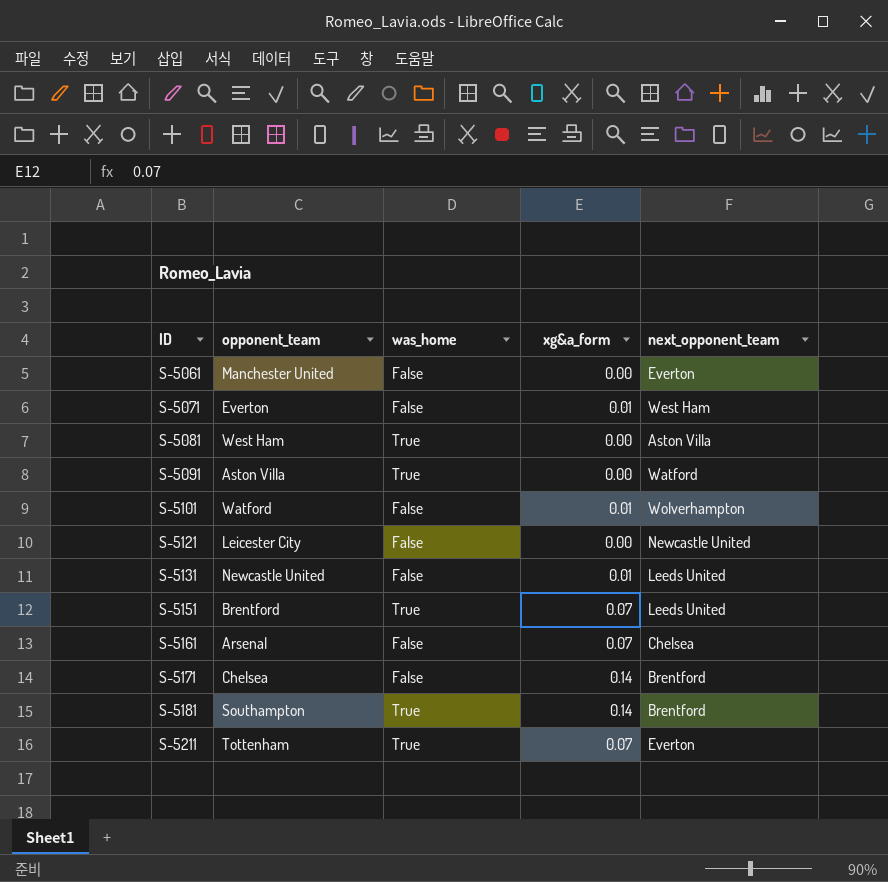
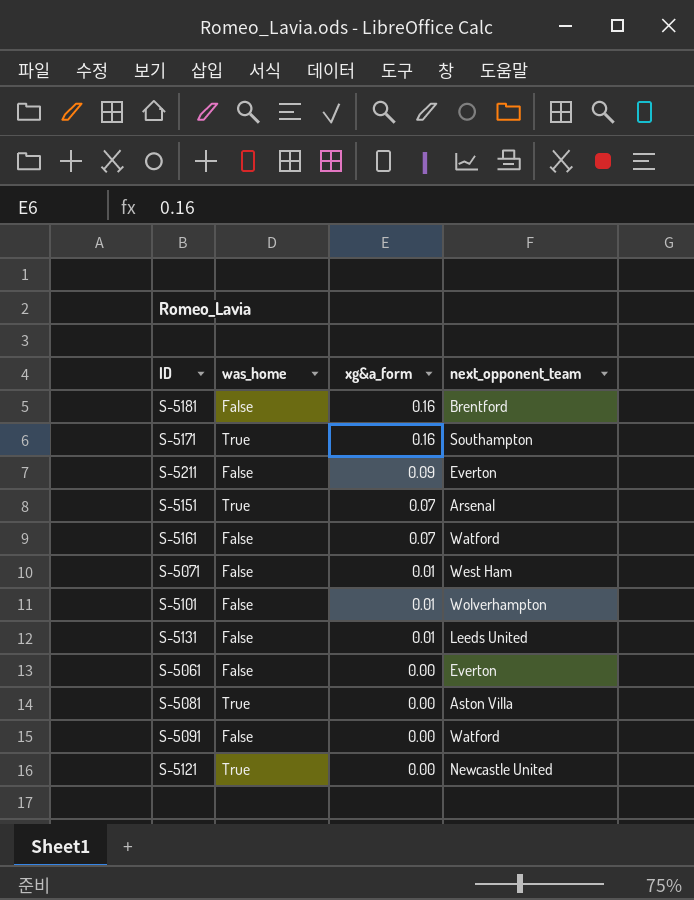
row order: ID ascending -> xg&a_form descending
column opponent_team | position: 2 -> none
S-5181 | was_home: True -> False
S-5181 | xg&a_form: 0.14 -> 0.16
S-5171 | was_home: False -> True
S-5171 | xg&a_form: 0.14 -> 0.16
S-5171 | next_opponent_team: Brentford -> Southampton
S-5211 | was_home: True -> False
S-5211 | xg&a_form: 0.07 -> 0.09
S-5151 | next_opponent_team: Leeds United -> Arsenal
S-5161 | next_opponent_team: Chelsea -> Watford
S-5091 | was_home: True -> False
S-5121 | was_home: False -> True

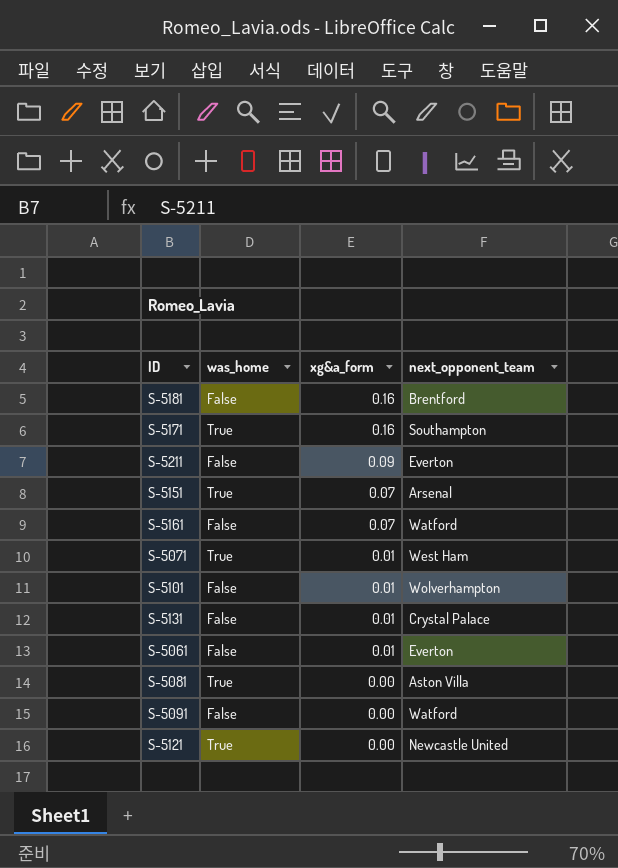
S-5071 | was_home: False -> True
S-5131 | next_opponent_team: Leeds United -> Crystal Palace
S-5061 | xg&a_form: 0.00 -> 0.01

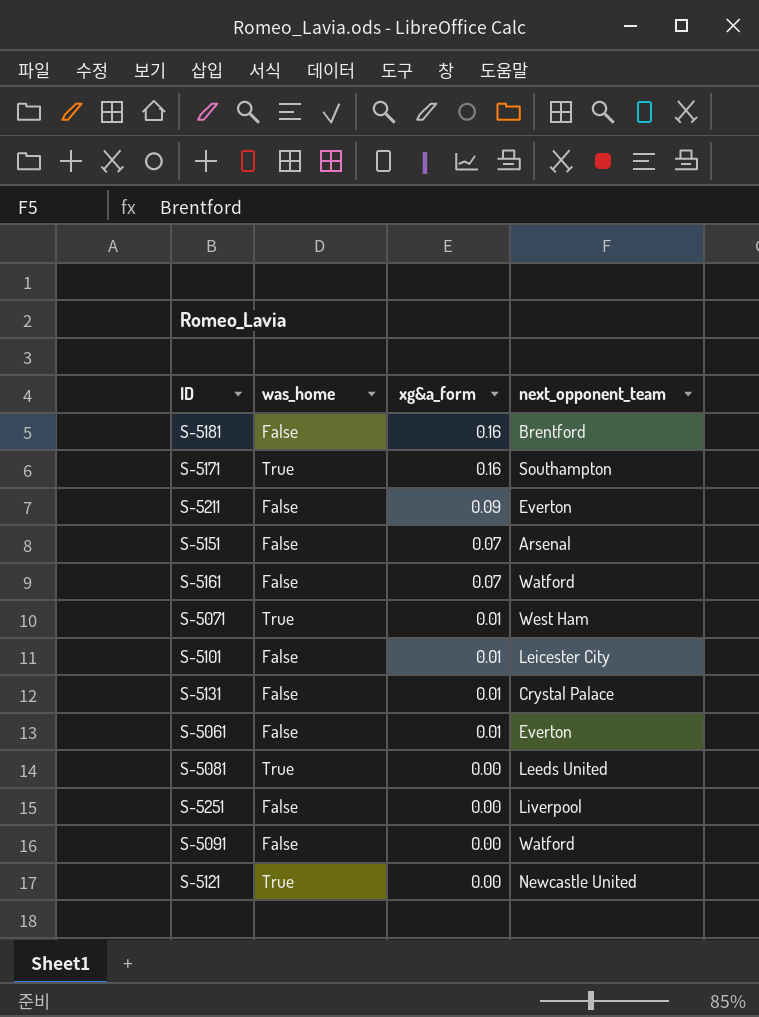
S-5151 | was_home: True -> False
S-5101 | next_opponent_team: Wolverhampton -> Leicester City
S-5081 | next_opponent_team: Aston Villa -> Leeds United
row S-5251: none -> False | 0.00 | Liverpool

